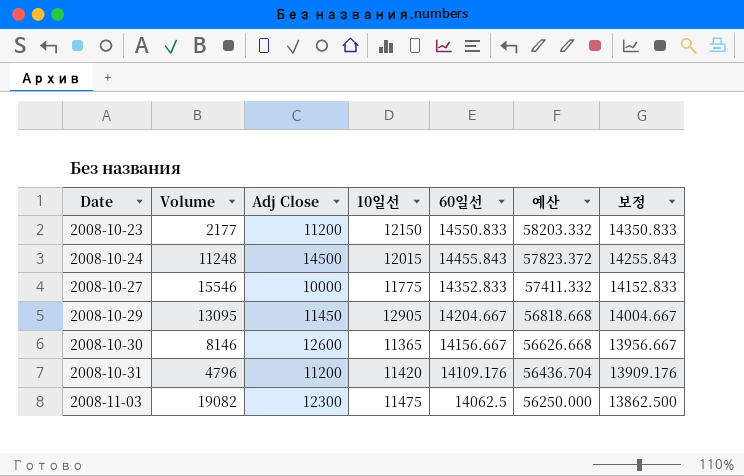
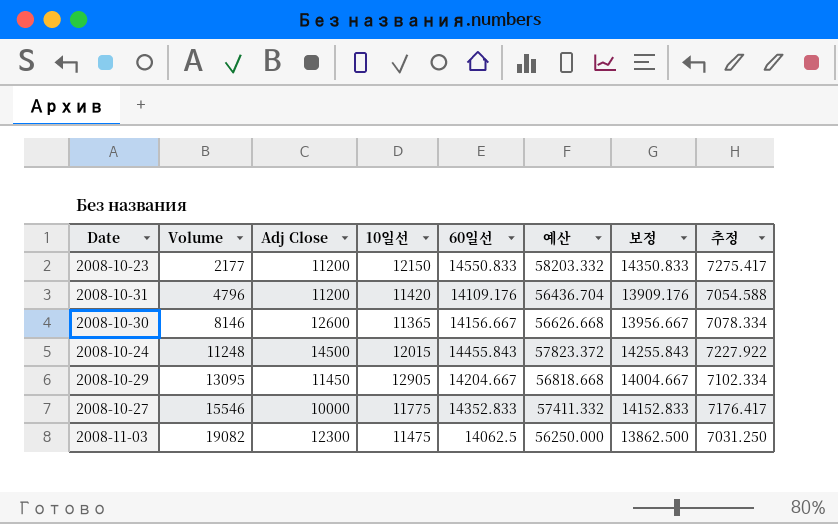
row order: Date ascending -> Volume ascending
column 추정 | formula: none -> [60일선] * 0.5

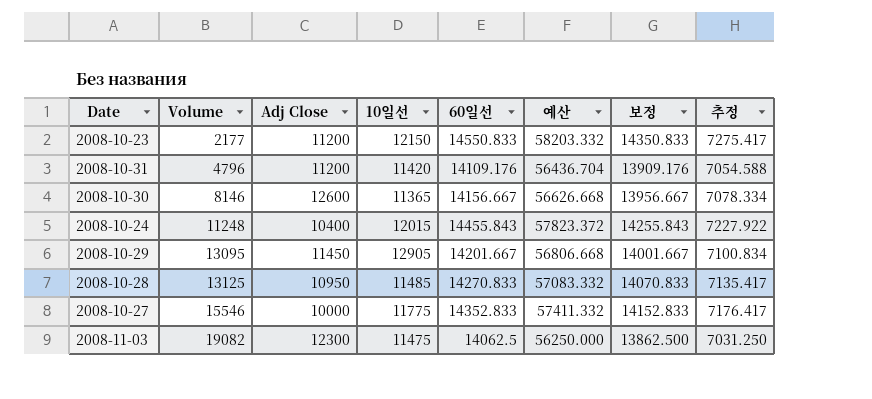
2008-10-24 | Adj Close: 14500 -> 10400
2008-10-29 | 60일선: 14204.667 -> 14201.667
2008-10-29 | 예산: 56818.668 -> 56806.668
2008-10-29 | 보정: 14004.667 -> 14001.667
2008-10-29 | 추정: 7102.334 -> 7100.834
row 2008-10-28: none -> 13125 | 10950 | 11485 | 14270.833 | 57083.332 | 14070.833 | 7135.417

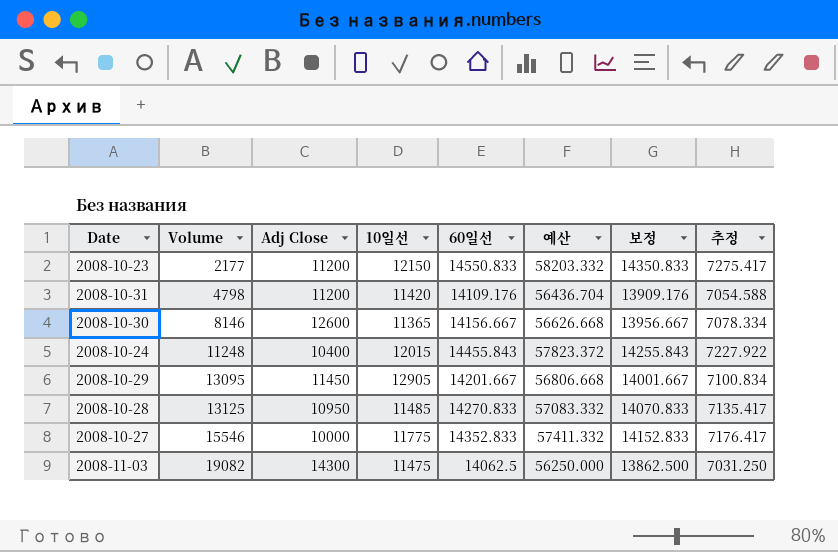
2008-10-31 | Volume: 4796 -> 4798
2008-11-03 | Adj Close: 12300 -> 14300

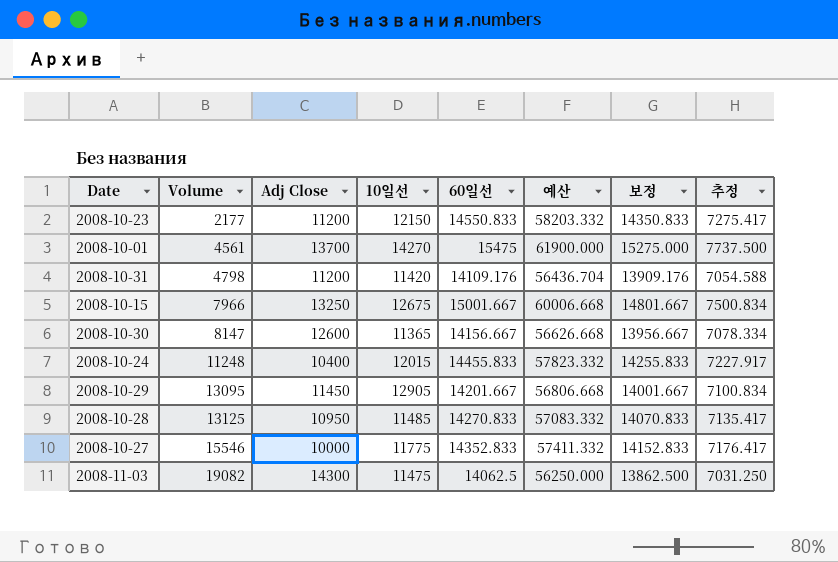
row 2008-10-01: none -> 4561 | 13700 | 14270 | 15475 | 61900.000 | 15275.000 | 7737.500
row 2008-10-15: none -> 7966 | 13250 | 12675 | 15001.667 | 60006.668 | 14801.667 | 7500.834
2008-10-30 | Volume: 8146 -> 8147
2008-10-24 | 60일선: 14455.843 -> 14455.833
2008-10-24 | 예산: 57823.372 -> 57823.332
2008-10-24 | 보정: 14255.843 -> 14255.833
2008-10-24 | 추정: 7227.922 -> 7227.917

